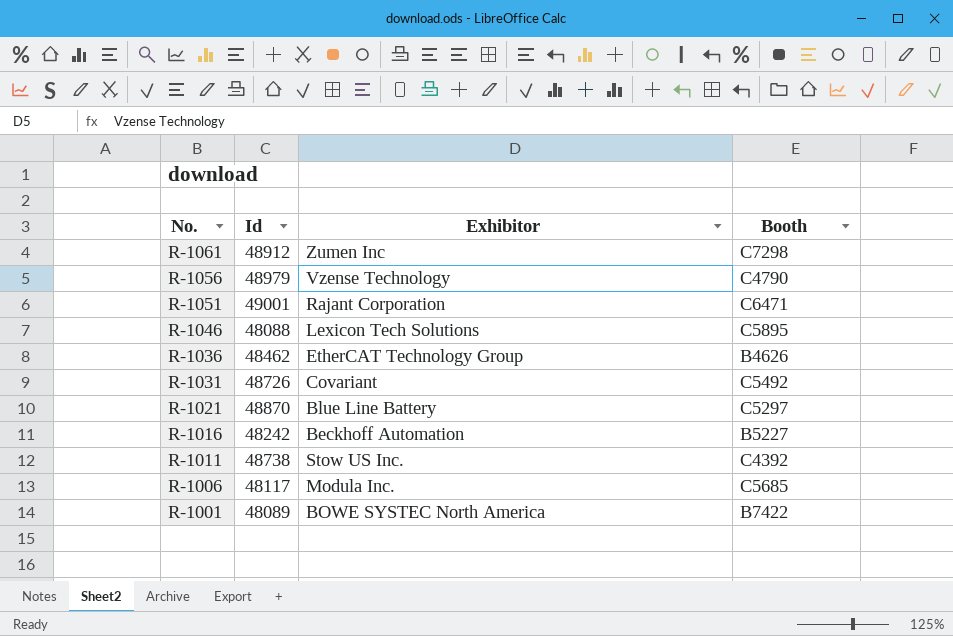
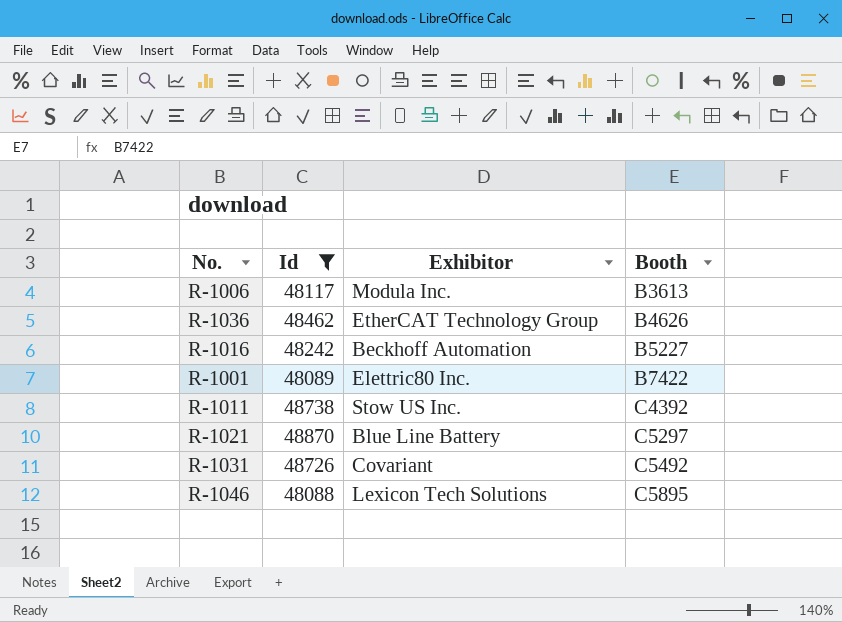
filter: none -> Id <= 48870
row order: No. descending -> Booth ascending
R-1006 | Booth: C5685 -> B3613
R-1001 | Exhibitor: BOWE SYSTEC North America -> Elettric80 Inc.

